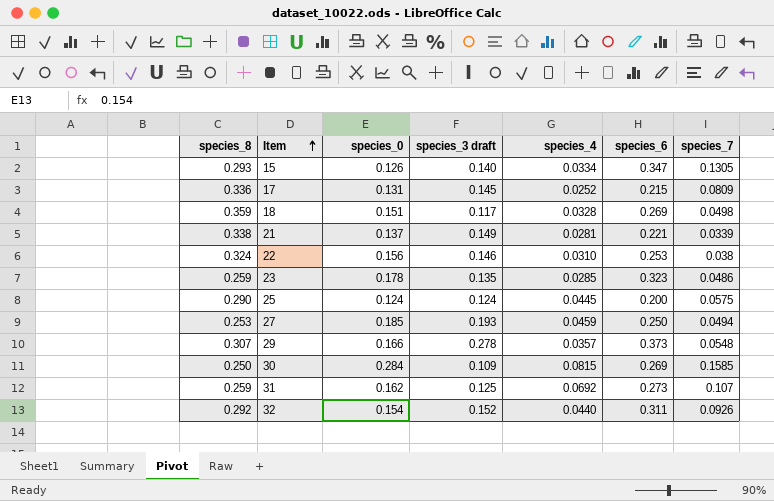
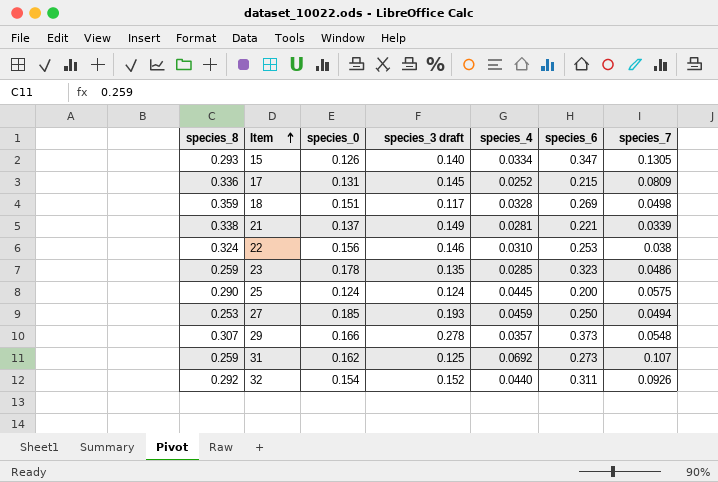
row 30: 0.250 | 0.284 | 0.109 | 0.0815 | 0.269 | 0.1585 -> none

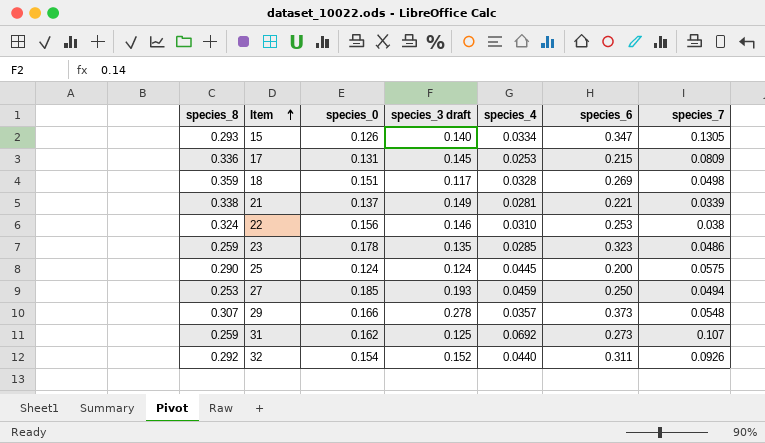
17 | species_4: 0.0252 -> 0.0253

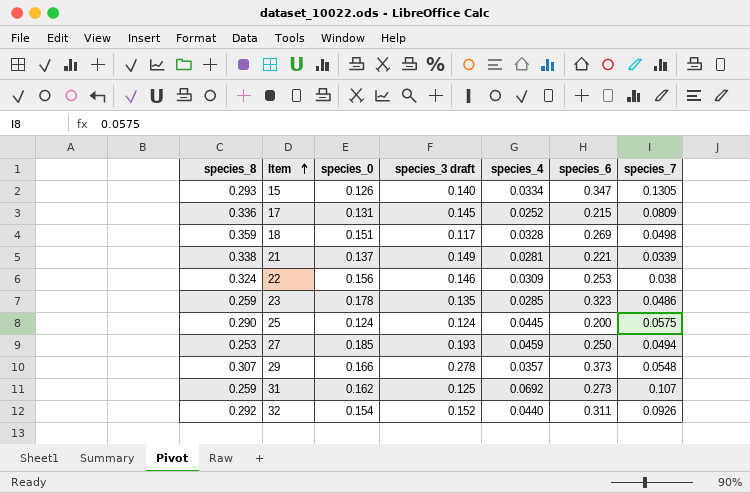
17 | species_4: 0.0253 -> 0.0252
22 | species_4: 0.0310 -> 0.0309

